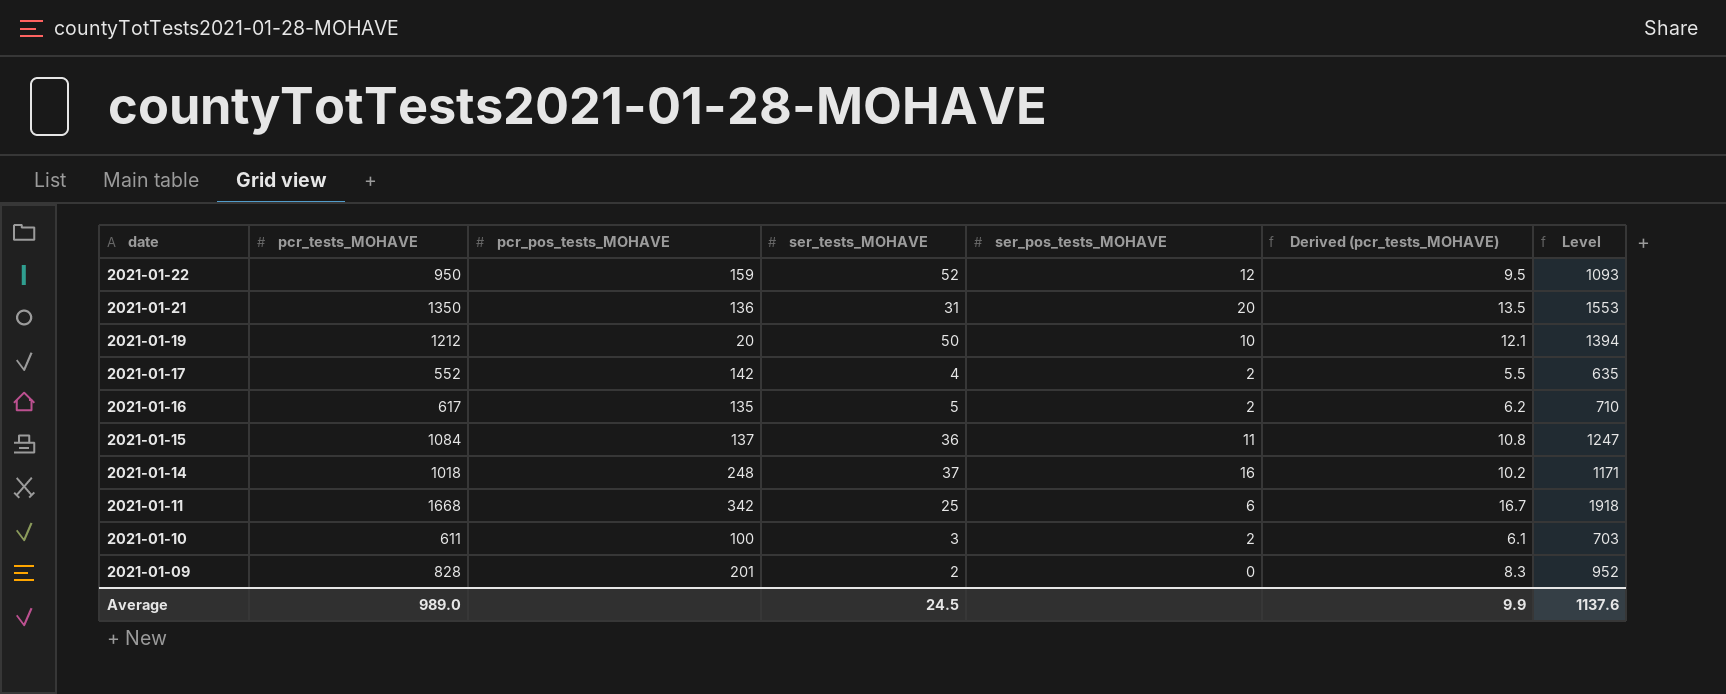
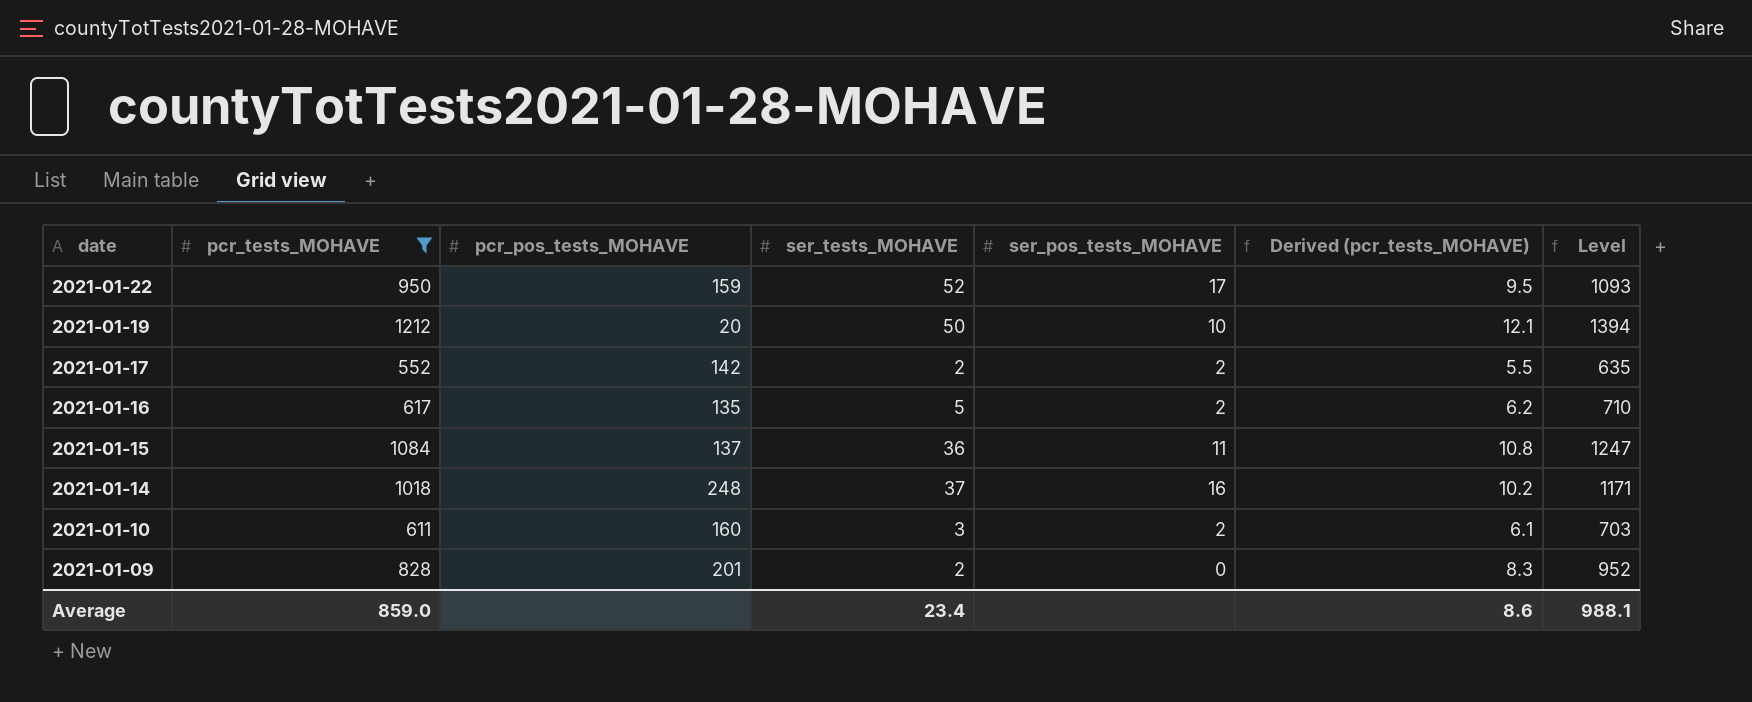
filter: none -> pcr_tests_MOHAVE <= 1212
2021-01-22 | ser_pos_tests_MOHAVE: 12 -> 17
2021-01-17 | ser_tests_MOHAVE: 4 -> 2
2021-01-10 | pcr_pos_tests_MOHAVE: 100 -> 160
Average | pcr_tests_MOHAVE: 989.0 -> 859.0
Average | ser_tests_MOHAVE: 24.5 -> 23.4
Average | Derived (pcr_tests_MOHAVE): 9.9 -> 8.6
Average | Level: 1137.6 -> 988.1

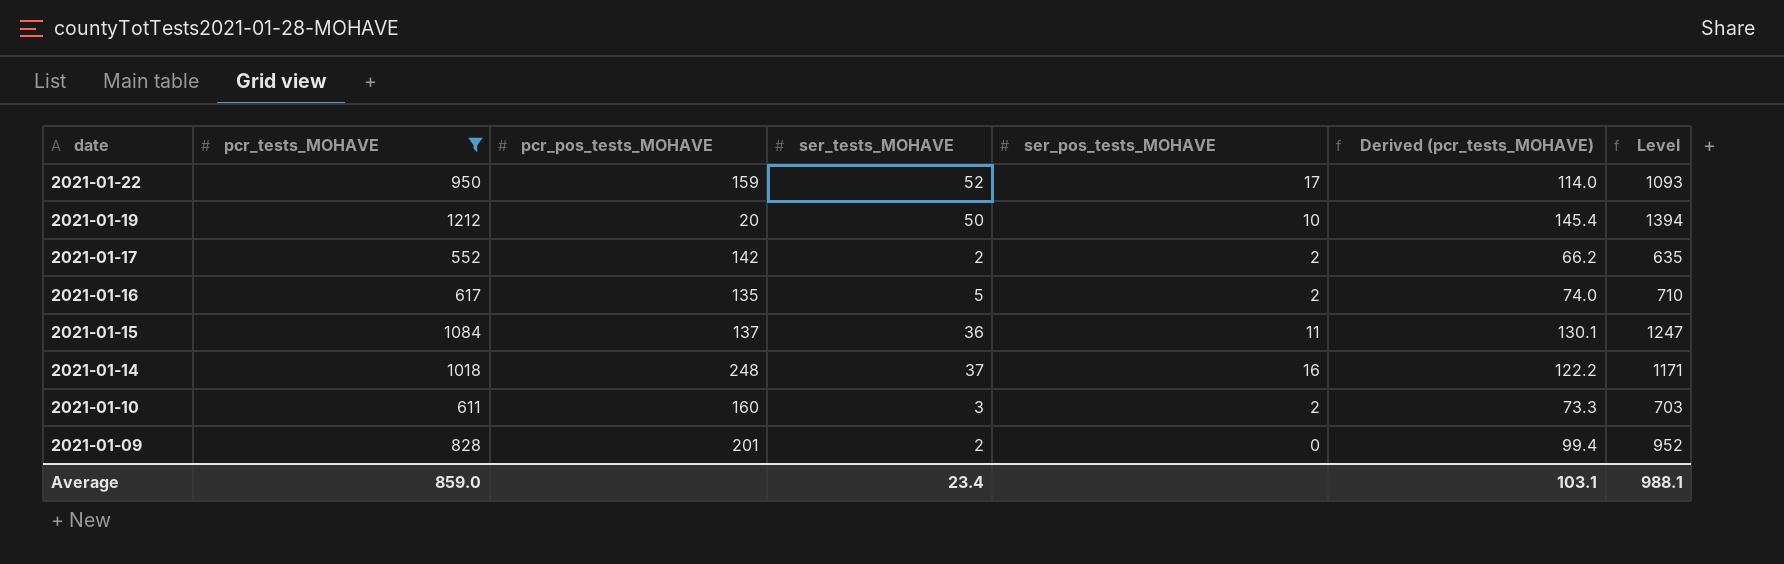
column Derived (pcr_tests_MOHAVE) | formula: [pcr_tests_MOHAVE] * 0.01 -> [pcr_tests_MOHAVE] * 0.12
Average | Derived (pcr_tests_MOHAVE): 8.6 -> 103.1

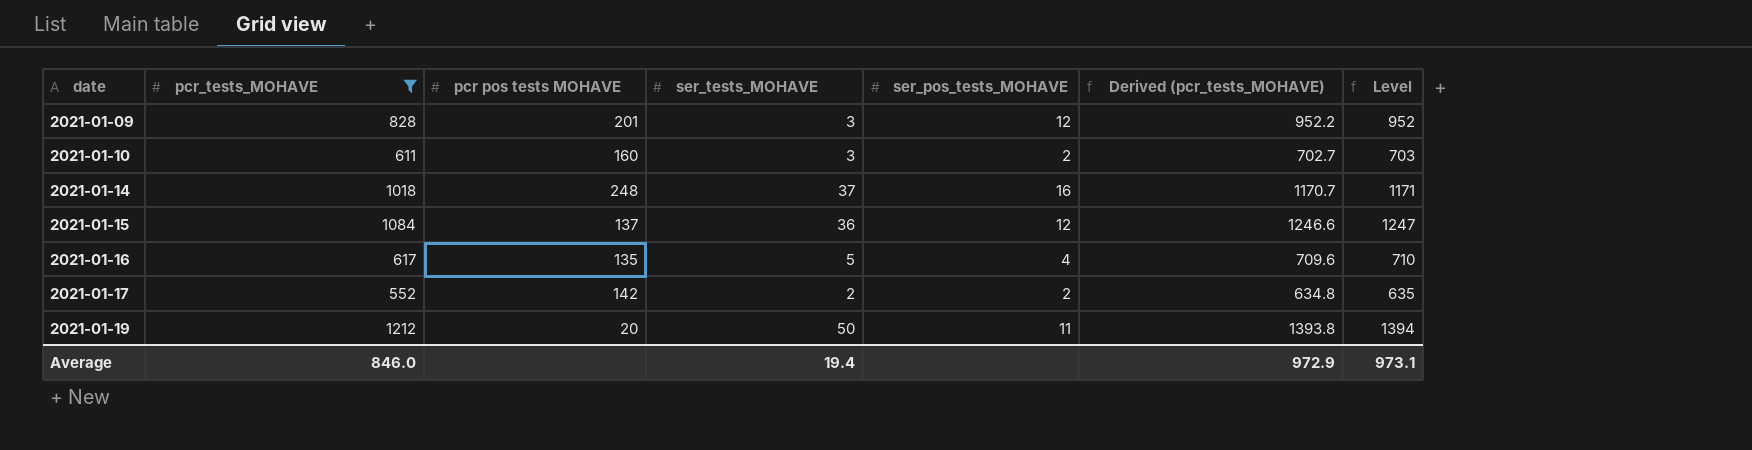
row order: date descending -> date ascending
column name: pcr_pos_tests_MOHAVE -> pcr pos tests MOHAVE
column Derived (pcr_tests_MOHAVE) | formula: [pcr_tests_MOHAVE] * 0.12 -> [pcr_tests_MOHAVE] * 1.15
row 2021-01-22: 950 | 159 | 52 | 17 | 114.0 | 1093 -> none
2021-01-09 | ser_tests_MOHAVE: 2 -> 3
2021-01-09 | ser_pos_tests_MOHAVE: 0 -> 12
2021-01-15 | ser_pos_tests_MOHAVE: 11 -> 12
2021-01-16 | ser_pos_tests_MOHAVE: 2 -> 4
2021-01-19 | ser_pos_tests_MOHAVE: 10 -> 11
Average | pcr_tests_MOHAVE: 859.0 -> 846.0
Average | ser_tests_MOHAVE: 23.4 -> 19.4
Average | Derived (pcr_tests_MOHAVE): 103.1 -> 972.9
Average | Level: 988.1 -> 973.1

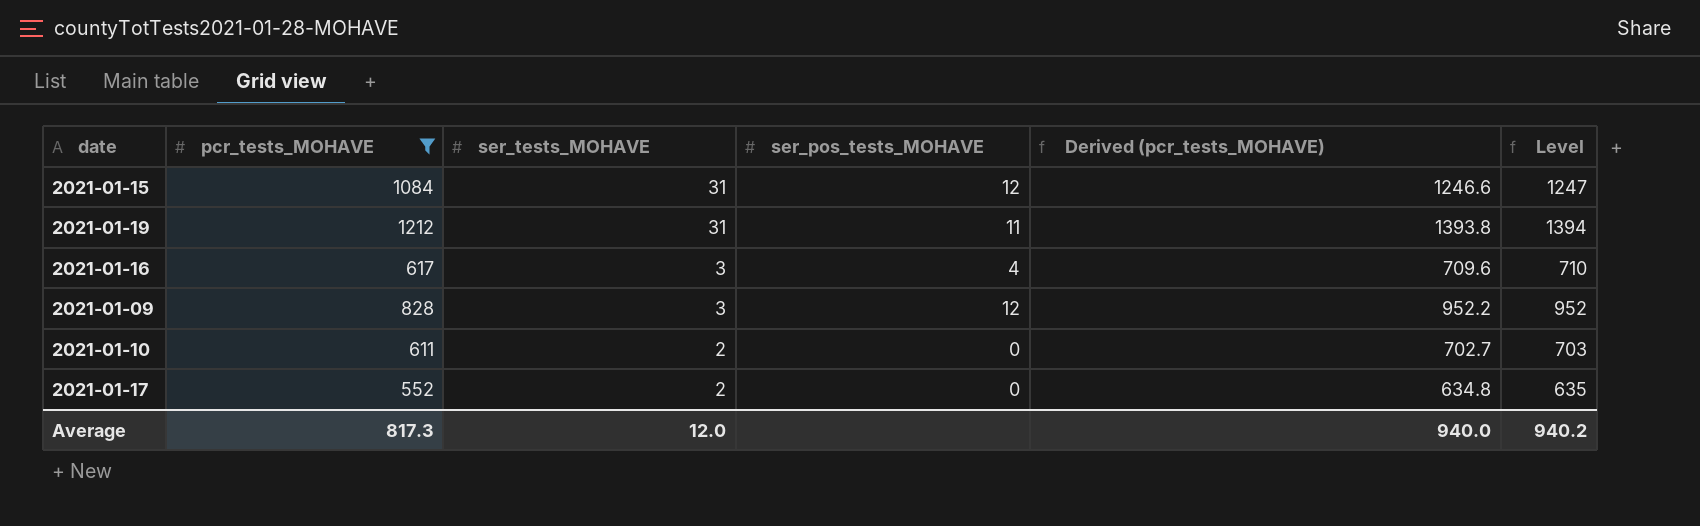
row order: date ascending -> ser_tests_MOHAVE descending
column pcr pos tests MOHAVE | position: 3 -> none
row 2021-01-14: 1018 | 248 | 37 | 16 | 1170.7 | 1171 -> none
2021-01-15 | ser_tests_MOHAVE: 36 -> 31
2021-01-19 | ser_tests_MOHAVE: 50 -> 31
2021-01-16 | ser_tests_MOHAVE: 5 -> 3
2021-01-10 | ser_tests_MOHAVE: 3 -> 2
2021-01-10 | ser_pos_tests_MOHAVE: 2 -> 0
2021-01-17 | ser_pos_tests_MOHAVE: 2 -> 0
Average | pcr_tests_MOHAVE: 846.0 -> 817.3
Average | ser_tests_MOHAVE: 19.4 -> 12.0
Average | Derived (pcr_tests_MOHAVE): 972.9 -> 940.0
Average | Level: 973.1 -> 940.2

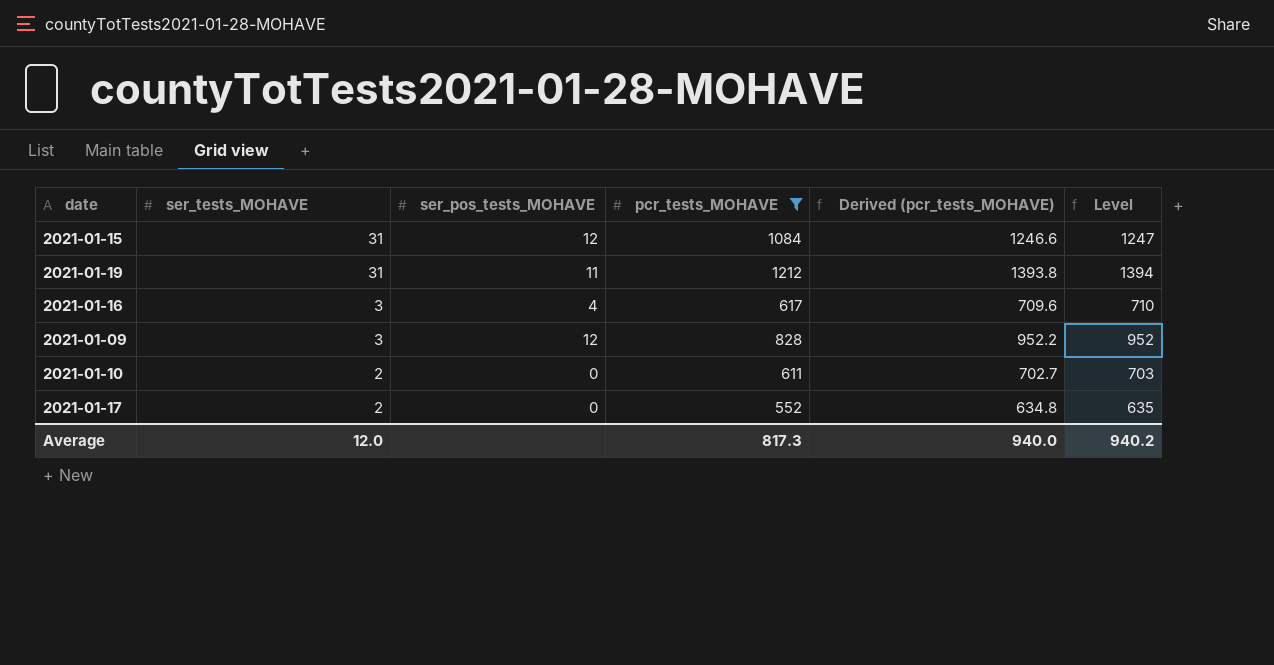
column pcr_tests_MOHAVE | position: 2 -> 4

